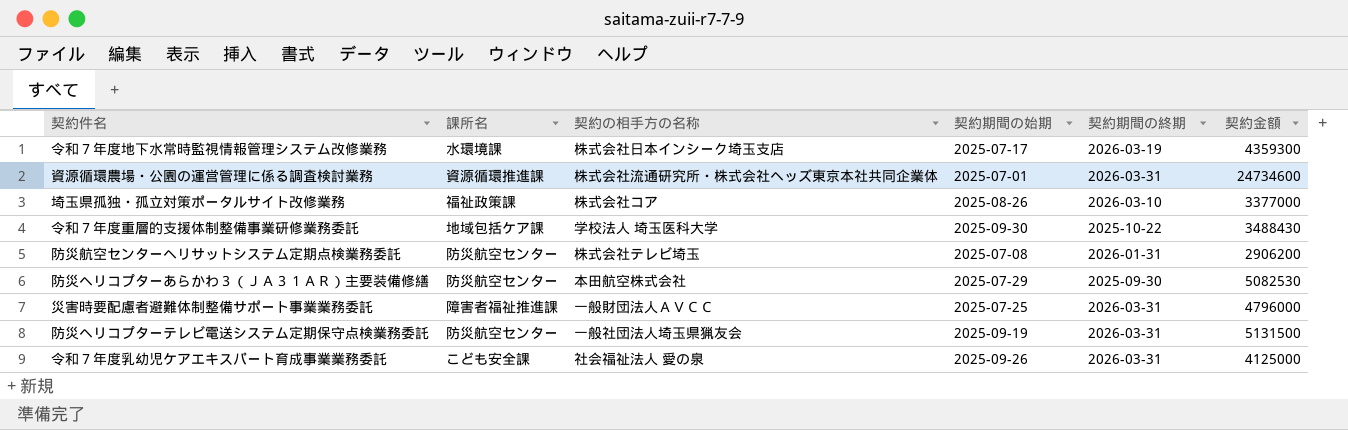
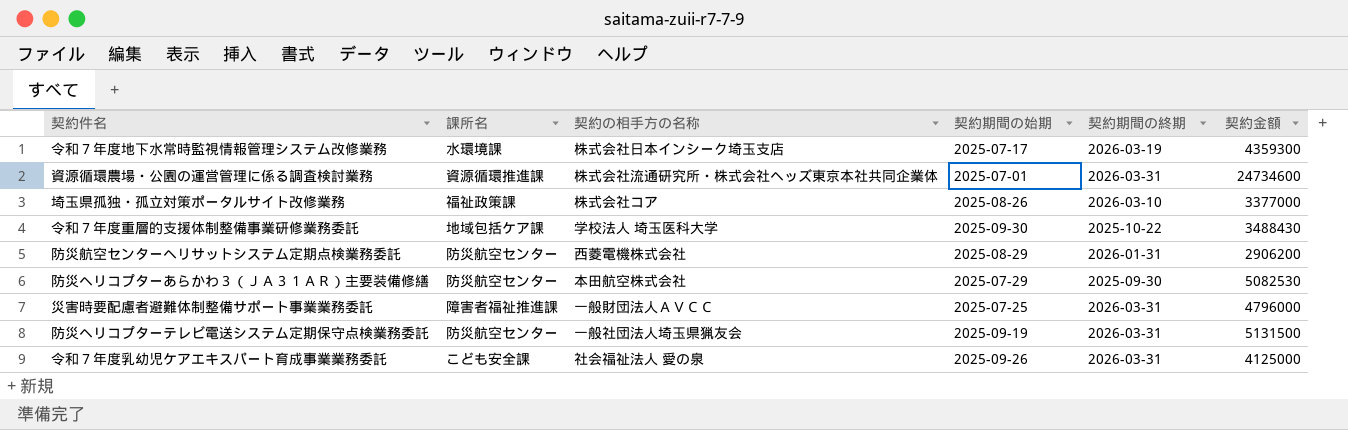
防災航空センターヘリサットシステム定期点検業務委託 | 契約の相手方の名称: 株式会社テレビ埼玉 -> 西菱電機株式会社
防災航空センターヘリサットシステム定期点検業務委託 | 契約期間の始期: 2025-07-08 -> 2025-08-29

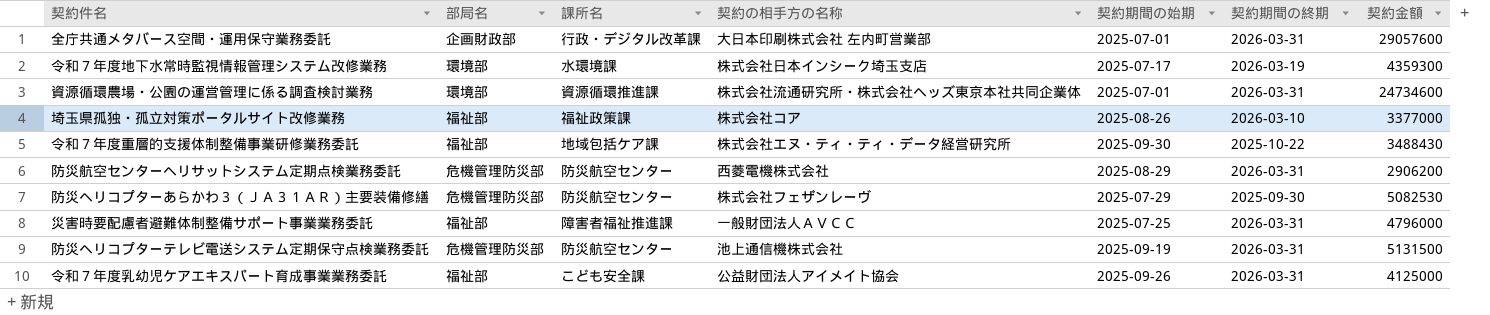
column 部局名 | position: none -> 2
row 全庁共通メタバース空間・運用保守業務委託: none -> 企画財政部 | 行政・デジタル改革課 | 大日本印刷株式会社 左内町営業部 | 2025-07-01 | 2026-03-31 | 29057600
令和７年度重層的支援体制整備事業研修業務委託 | 契約の相手方の名称: 学校法人 埼玉医科大学 -> 株式会社エヌ・ティ・ティ・データ経営研究所
防災航空センターヘリサットシステム定期点検業務委託 | 契約期間の終期: 2026-01-31 -> 2026-03-31
防災ヘリコプターあらかわ３（ＪＡ３１ＡＲ）主要装備修繕 | 契約の相手方の名称: 本田航空株式会社 -> 株式会社フェザンレーヴ
防災ヘリコプターテレビ電送システム定期保守点検業務委託 | 契約の相手方の名称: 一般社団法人埼玉県猟友会 -> 池上通信機株式会社
令和７年度乳幼児ケアエキスパート育成事業業務委託 | 契約の相手方の名称: 社会福祉法人 愛の泉 -> 公益財団法人アイメイト協会

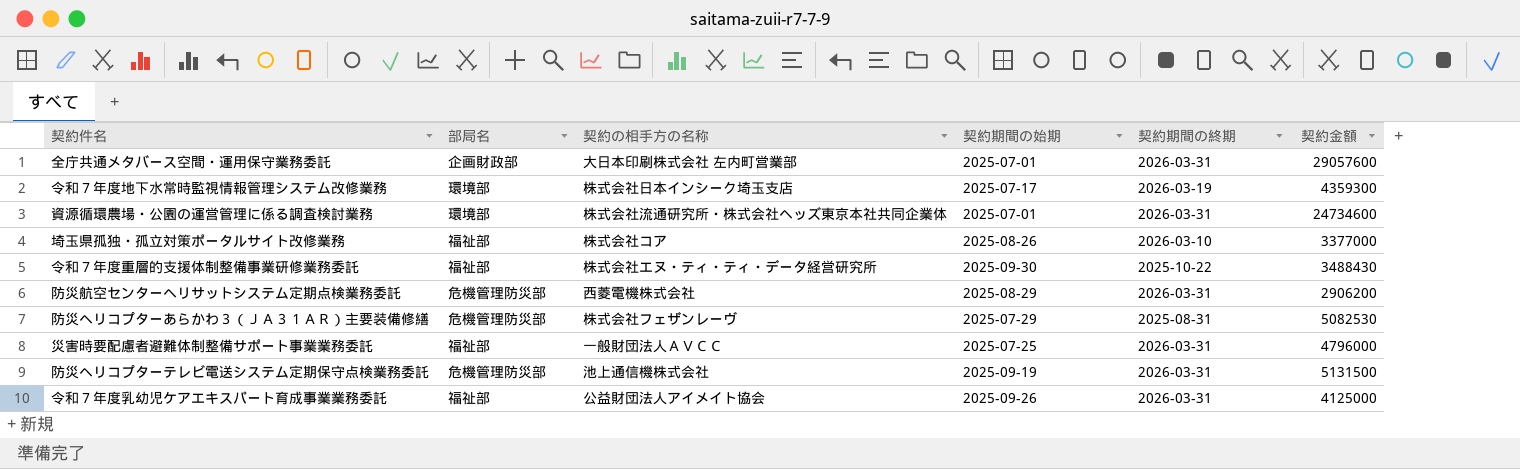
column 課所名 | position: 3 -> none
防災ヘリコプターあらかわ３（ＪＡ３１ＡＲ）主要装備修繕 | 契約期間の終期: 2025-09-30 -> 2025-08-31

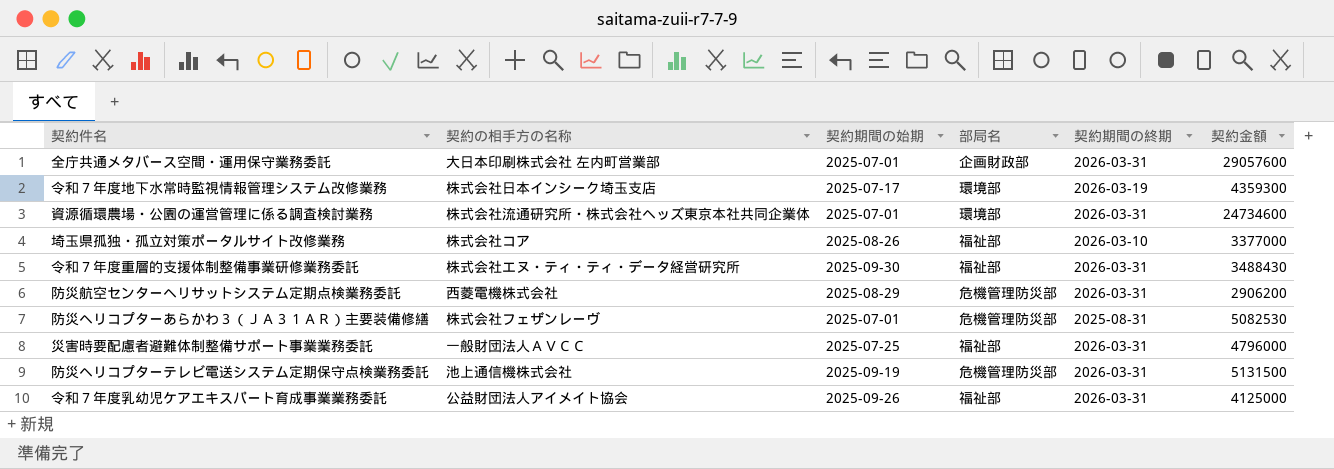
column 部局名 | position: 2 -> 4
令和７年度重層的支援体制整備事業研修業務委託 | 契約期間の終期: 2025-10-22 -> 2026-03-31
防災ヘリコプターあらかわ３（ＪＡ３１ＡＲ）主要装備修繕 | 契約期間の始期: 2025-07-29 -> 2025-07-01

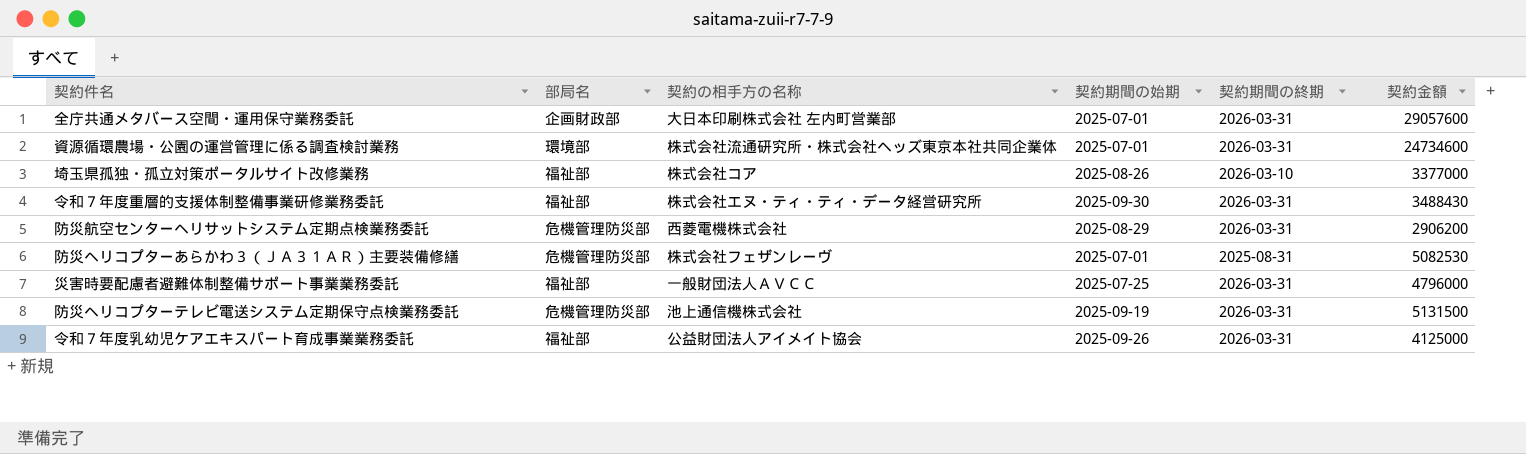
column 部局名 | position: 4 -> 2
row 令和７年度地下水常時監視情報管理システム改修業務: 株式会社日本インシーク埼玉支店 | 2025-07-17 | 環境部 | 2026-03-19 | 4359300 -> none

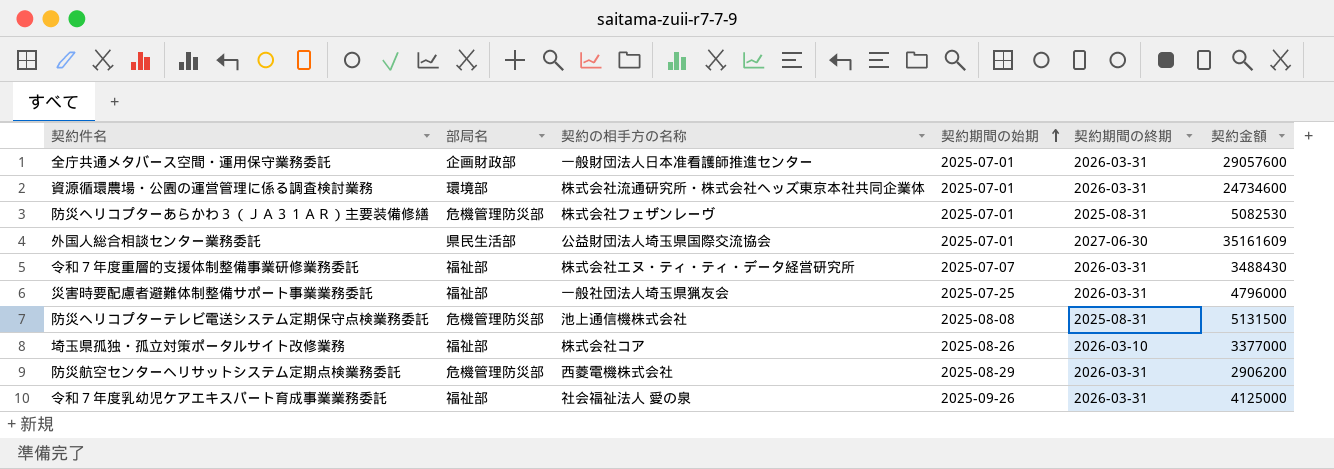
row order: none -> 契約期間の始期 ascending
全庁共通メタバース空間・運用保守業務委託 | 契約の相手方の名称: 大日本印刷株式会社 左内町営業部 -> 一般財団法人日本准看護師推進センター
row 外国人総合相談センター業務委託: none -> 県民生活部 | 公益財団法人埼玉県国際交流協会 | 2025-07-01 | 2027-06-30 | 35161609
令和７年度重層的支援体制整備事業研修業務委託 | 契約期間の始期: 2025-09-30 -> 2025-07-07
災害時要配慮者避難体制整備サポート事業業務委託 | 契約の相手方の名称: 一般財団法人ＡＶＣＣ -> 一般社団法人埼玉県猟友会
防災ヘリコプターテレビ電送システム定期保守点検業務委託 | 契約期間の始期: 2025-09-19 -> 2025-08-08
防災ヘリコプターテレビ電送システム定期保守点検業務委託 | 契約期間の終期: 2026-03-31 -> 2025-08-31
令和７年度乳幼児ケアエキスパート育成事業業務委託 | 契約の相手方の名称: 公益財団法人アイメイト協会 -> 社会福祉法人 愛の泉

